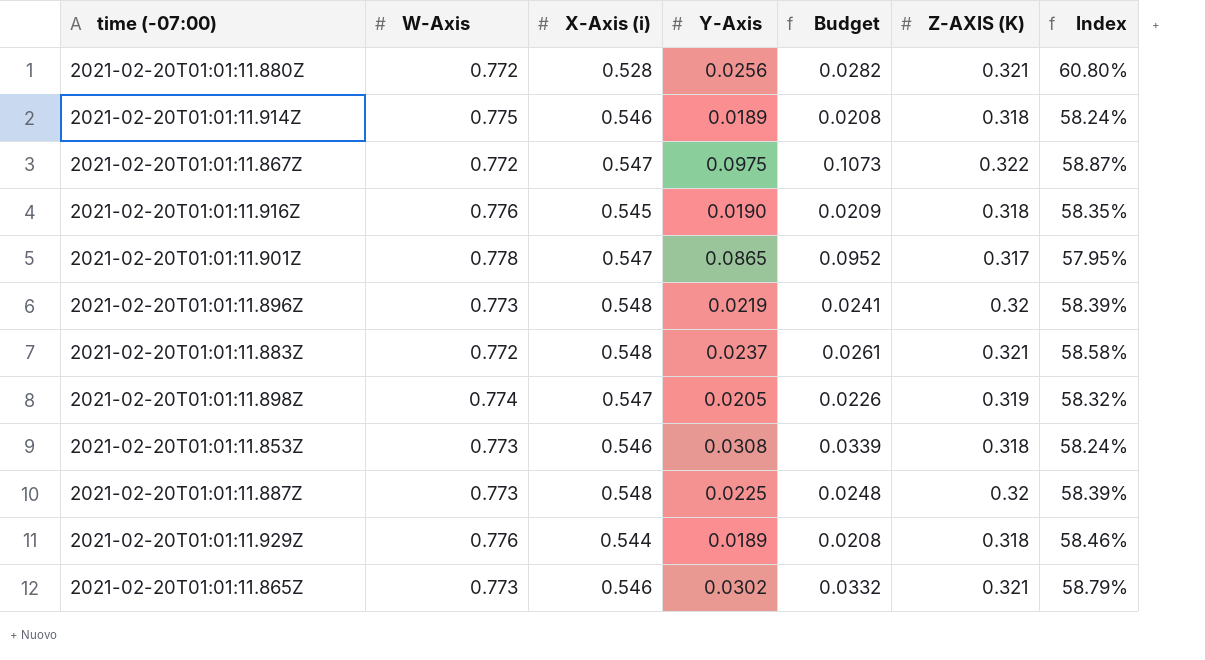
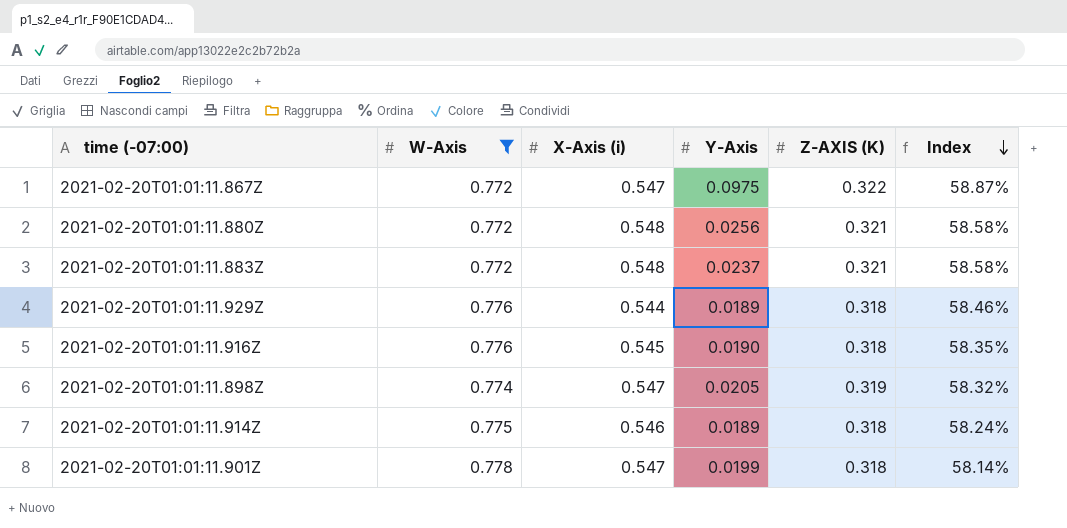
filter: none -> W-Axis != 0.773
row order: none -> Index descending
column Budget | formula: [Y-Axis] * 1.1 -> none
2021-02-20T01:01:11.880Z | X-Axis (i): 0.528 -> 0.548
2021-02-20T01:01:11.880Z | Index: 60.80% -> 58.58%
2021-02-20T01:01:11.901Z | Y-Axis: 0.0865 -> 0.0199
2021-02-20T01:01:11.901Z | Z-AXIS (K): 0.317 -> 0.318
2021-02-20T01:01:11.901Z | Index: 57.95% -> 58.14%

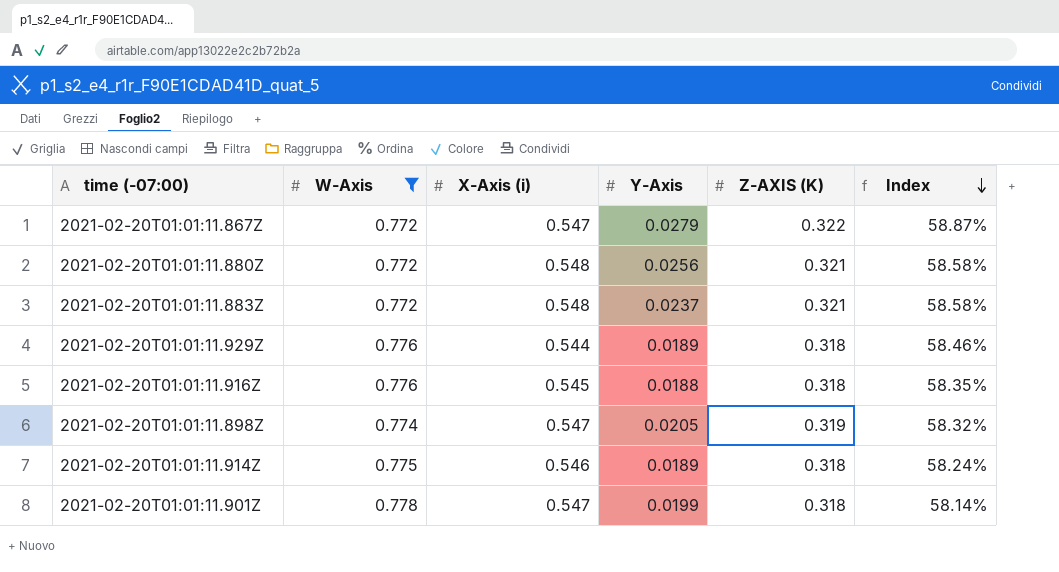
2021-02-20T01:01:11.867Z | Y-Axis: 0.0975 -> 0.0279
2021-02-20T01:01:11.916Z | Y-Axis: 0.0190 -> 0.0188

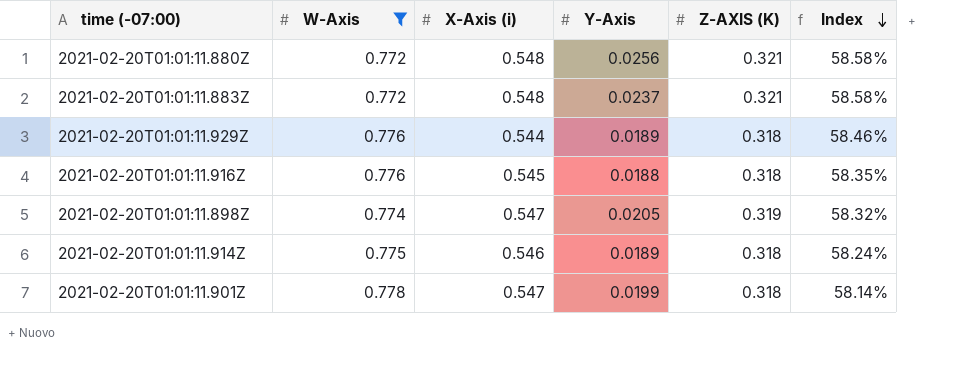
row 2021-02-20T01:01:11.867Z: 0.772 | 0.547 | 0.0279 | 0.322 | 58.87% -> none

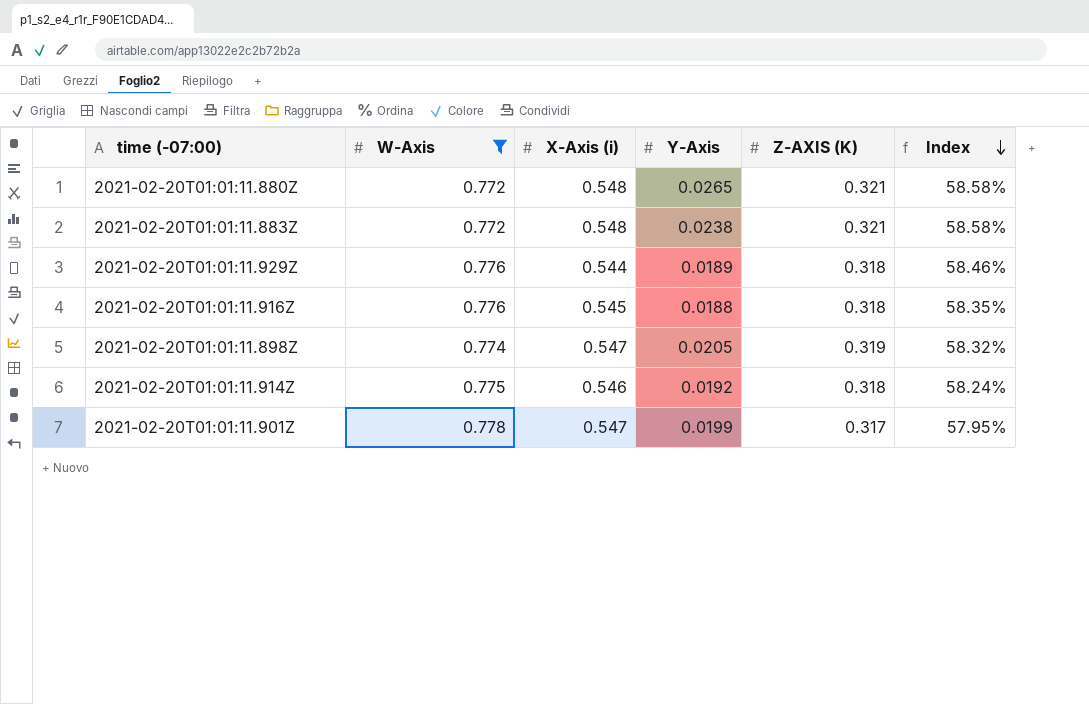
2021-02-20T01:01:11.880Z | Y-Axis: 0.0256 -> 0.0265
2021-02-20T01:01:11.883Z | Y-Axis: 0.0237 -> 0.0238
2021-02-20T01:01:11.914Z | Y-Axis: 0.0189 -> 0.0192
2021-02-20T01:01:11.901Z | Z-AXIS (K): 0.318 -> 0.317
2021-02-20T01:01:11.901Z | Index: 58.14% -> 57.95%

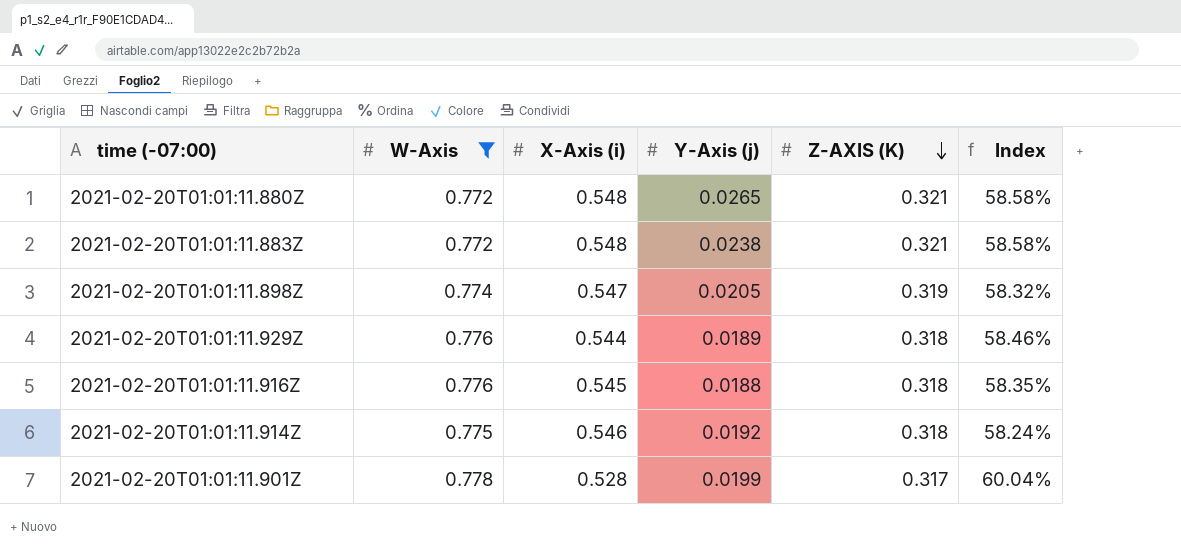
row order: Index descending -> Z-AXIS (K) descending
column name: Y-Axis -> Y-Axis (j)
2021-02-20T01:01:11.901Z | X-Axis (i): 0.547 -> 0.528
2021-02-20T01:01:11.901Z | Index: 57.95% -> 60.04%

